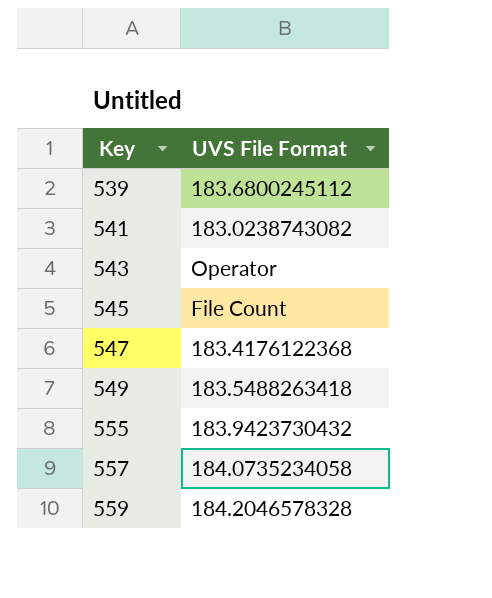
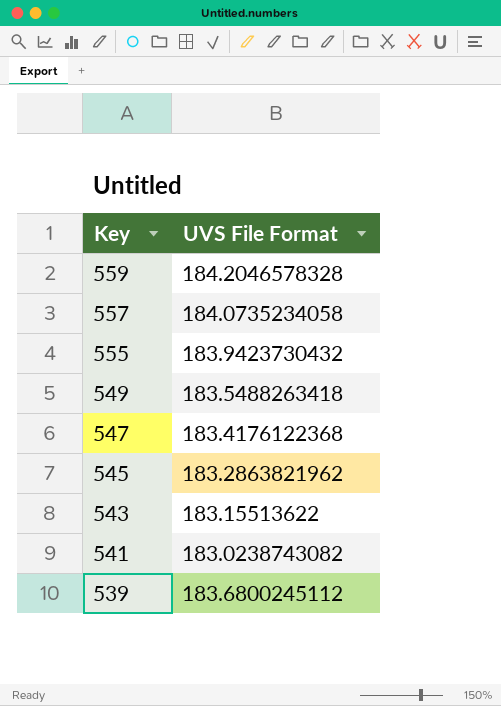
row order: Key ascending -> Key descending
545 | UVS File Format: File Count -> 183.2863821962
543 | UVS File Format: Operator -> 183.15513622

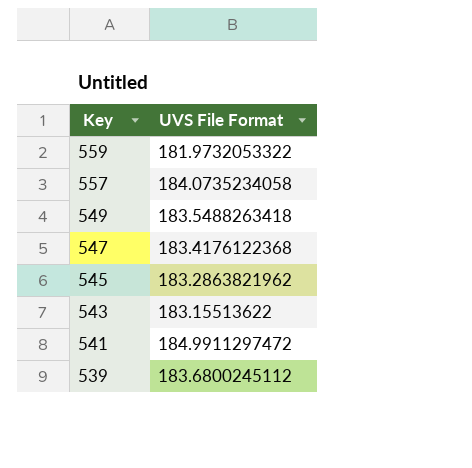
row 555: 183.9423730432 -> none
559 | UVS File Format: 184.2046578328 -> 181.9732053322
541 | UVS File Format: 183.0238743082 -> 184.9911297472

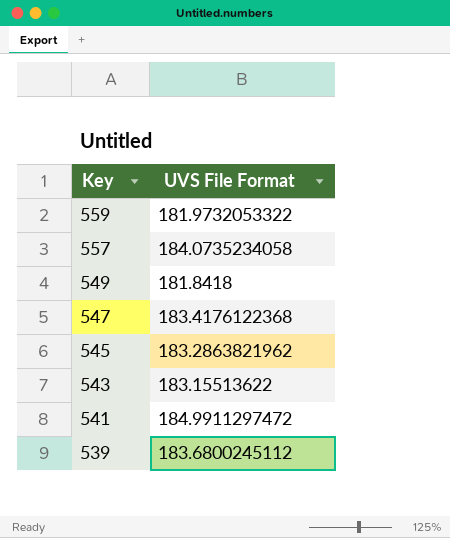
549 | UVS File Format: 183.5488263418 -> 181.8418

